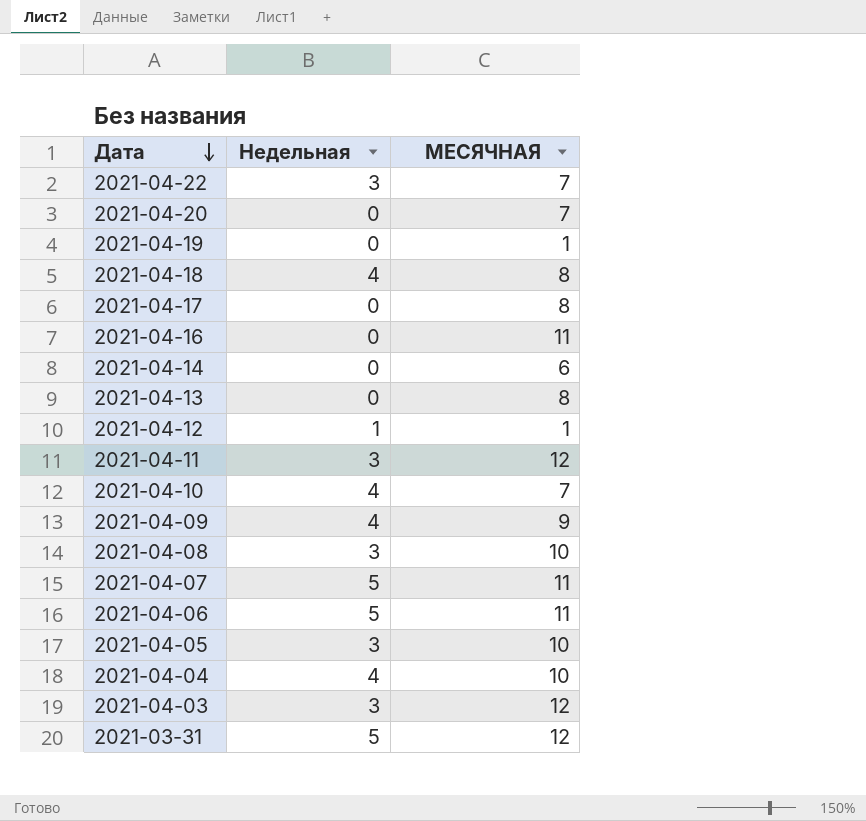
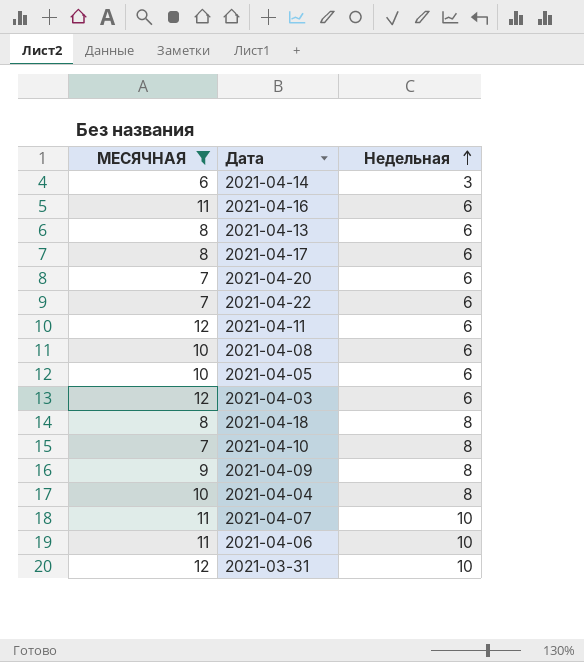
filter: none -> МЕСЯЧНАЯ != 1
row order: Дата descending -> Недельная ascending
column МЕСЯЧНАЯ | position: 3 -> 1
2021-04-14 | Недельная: 0 -> 3
2021-04-16 | Недельная: 0 -> 6
2021-04-13 | Недельная: 0 -> 6
2021-04-17 | Недельная: 0 -> 6
2021-04-20 | Недельная: 0 -> 6
2021-04-22 | Недельная: 3 -> 6
2021-04-11 | Недельная: 3 -> 6
2021-04-08 | Недельная: 3 -> 6
2021-04-05 | Недельная: 3 -> 6
2021-04-03 | Недельная: 3 -> 6
2021-04-18 | Недельная: 4 -> 8
2021-04-10 | Недельная: 4 -> 8
2021-04-09 | Недельная: 4 -> 8
2021-04-04 | Недельная: 4 -> 8
2021-04-07 | Недельная: 5 -> 10
2021-04-06 | Недельная: 5 -> 10
2021-03-31 | Недельная: 5 -> 10

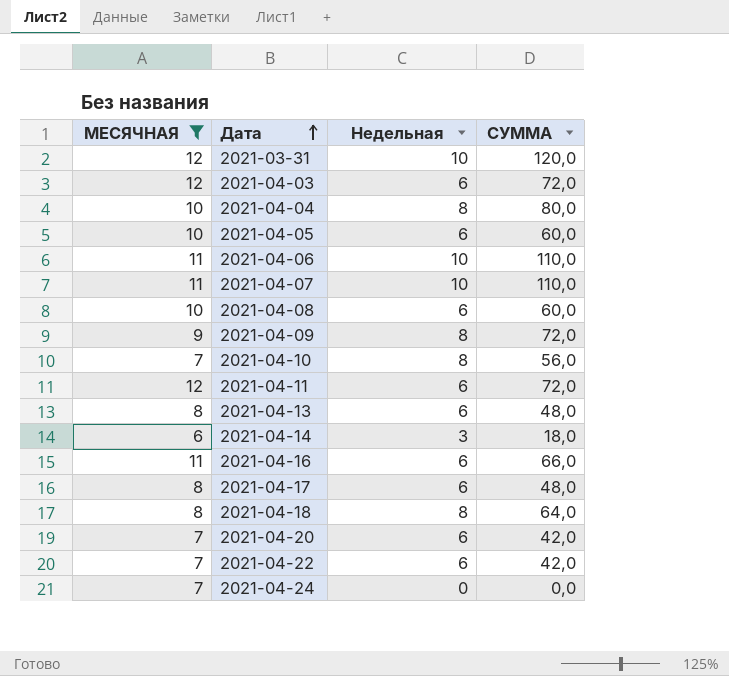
row order: Недельная ascending -> Дата ascending
column СУММА | formula: none -> [МЕСЯЧНАЯ] * [Недельная]
row 2021-04-24: none -> 7 | 0 | 0,0

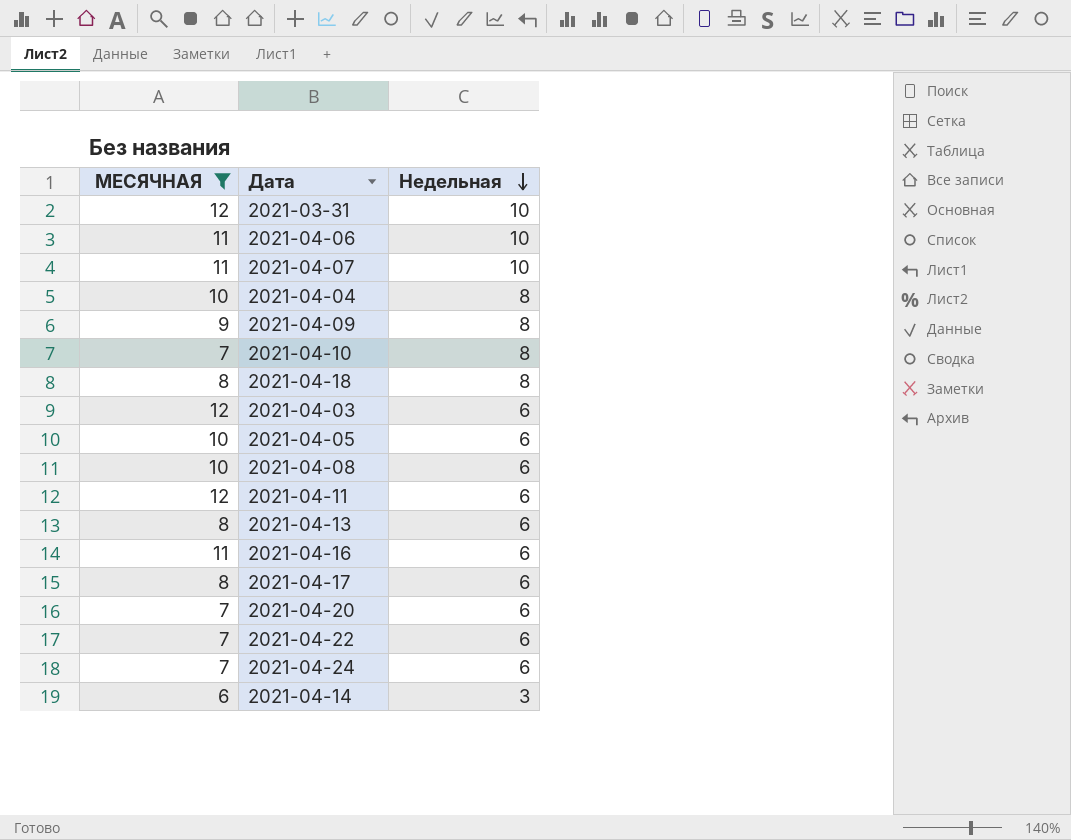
row order: Дата ascending -> Недельная descending
column СУММА | formula: [МЕСЯЧНАЯ] * [Недельная] -> none
2021-04-24 | Недельная: 0 -> 6

